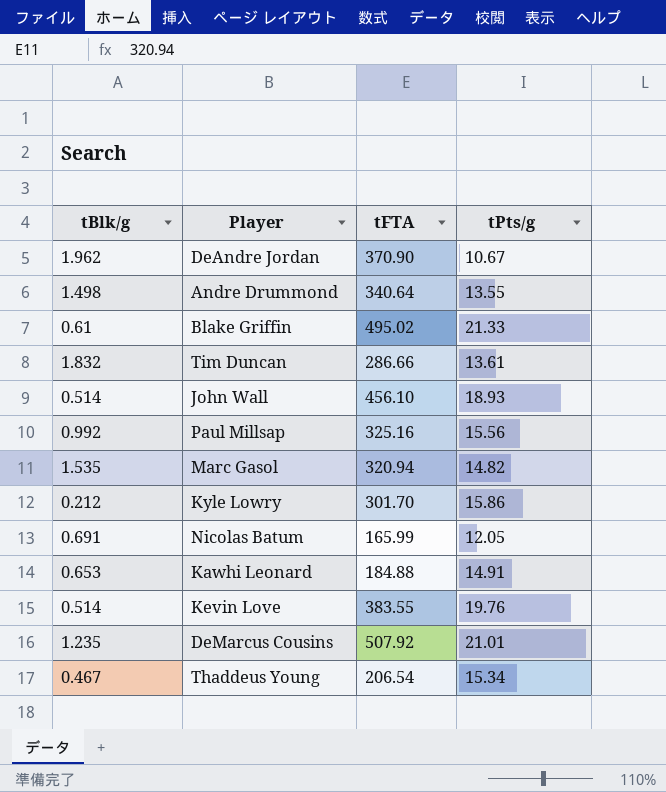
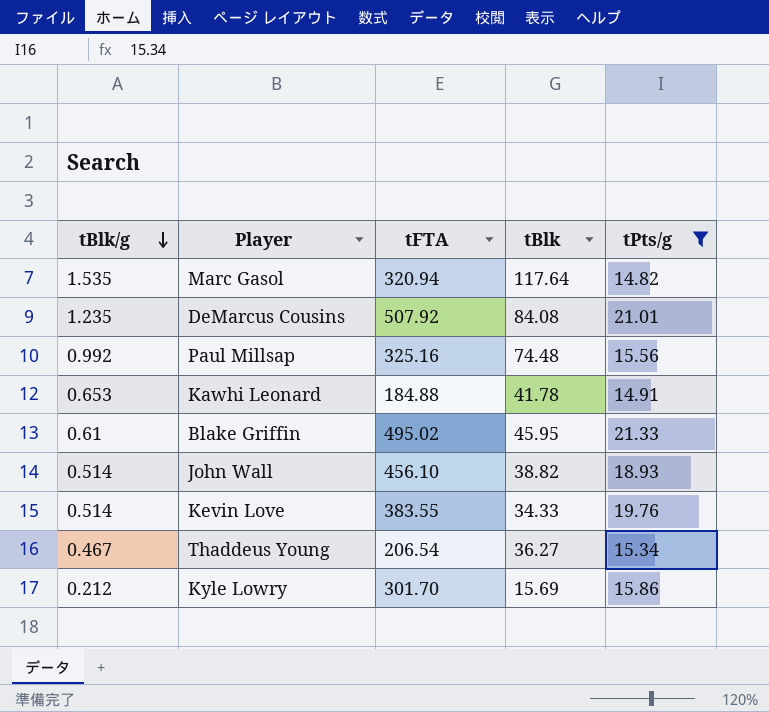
filter: none -> tPts/g >= 14.82
row order: none -> tBlk/g descending
column tBlk | position: none -> 4

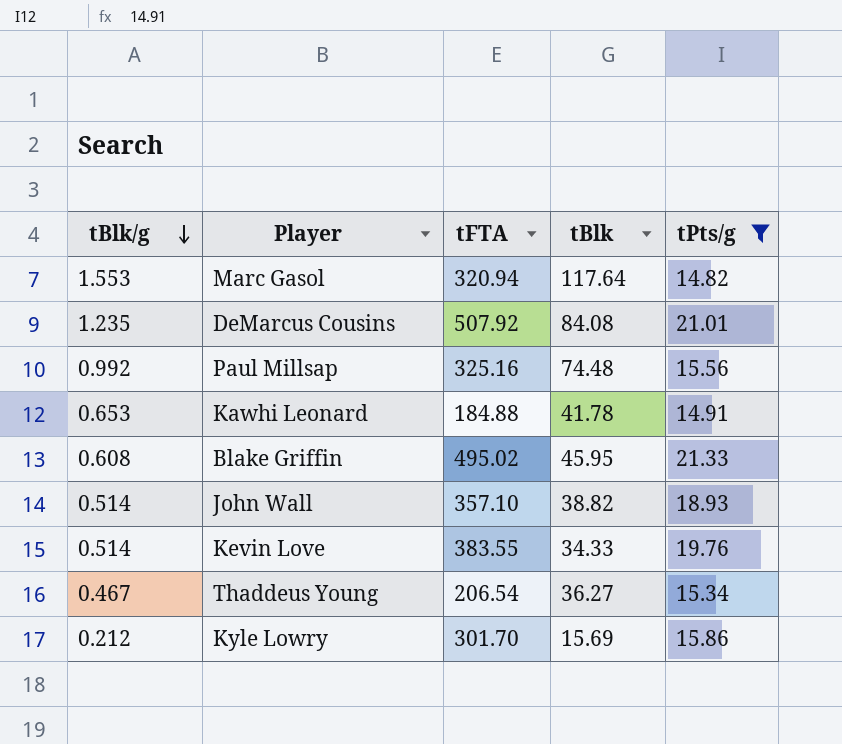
Marc Gasol | tBlk/g: 1.535 -> 1.553
Blake Griffin | tBlk/g: 0.61 -> 0.608
John Wall | tFTA: 456.10 -> 357.10

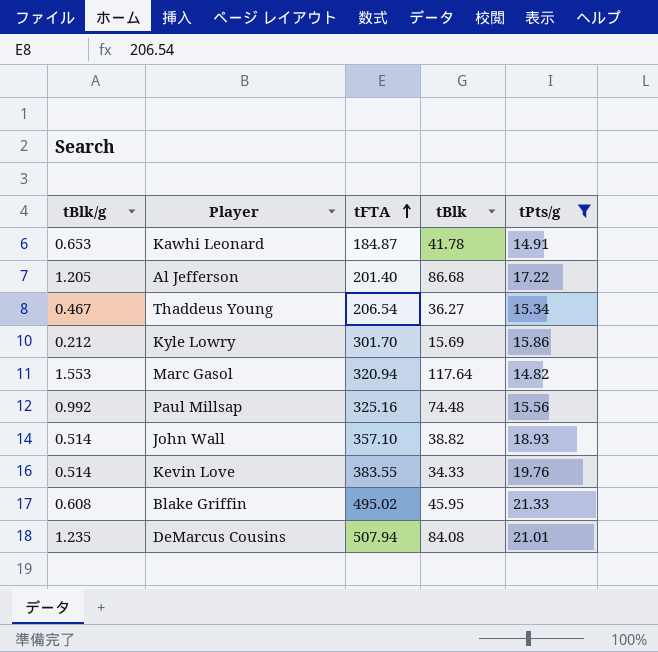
row order: tBlk/g descending -> tFTA ascending
Kawhi Leonard | tFTA: 184.88 -> 184.87
row Al Jefferson: none -> 1.205 | 201.40 | 86.68 | 17.22
DeMarcus Cousins | tFTA: 507.92 -> 507.94

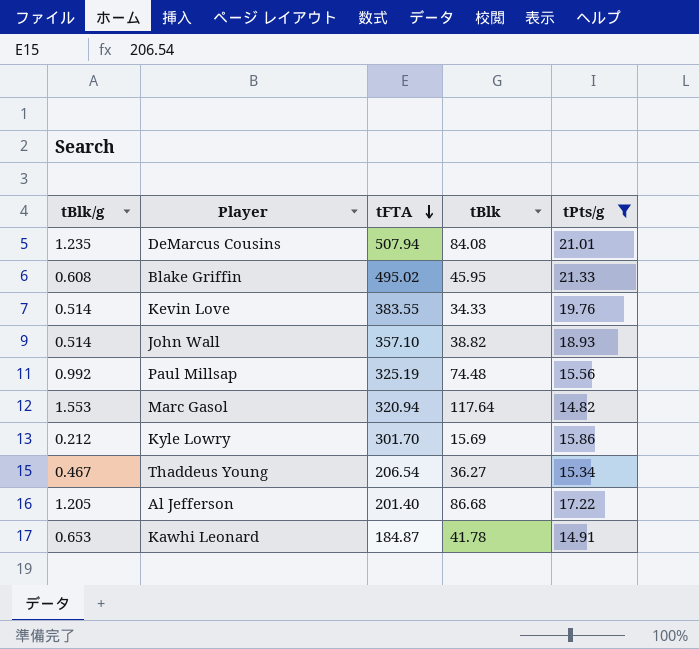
row order: tFTA ascending -> tFTA descending
Paul Millsap | tFTA: 325.16 -> 325.19

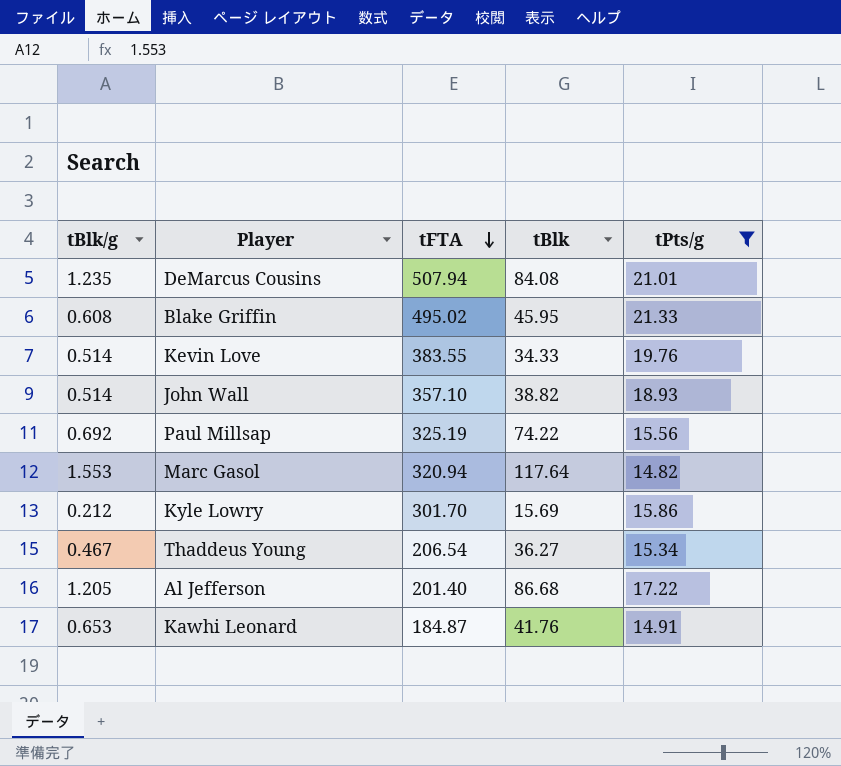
Paul Millsap | tBlk/g: 0.992 -> 0.692
Paul Millsap | tBlk: 74.48 -> 74.22
Kawhi Leonard | tBlk: 41.78 -> 41.76

